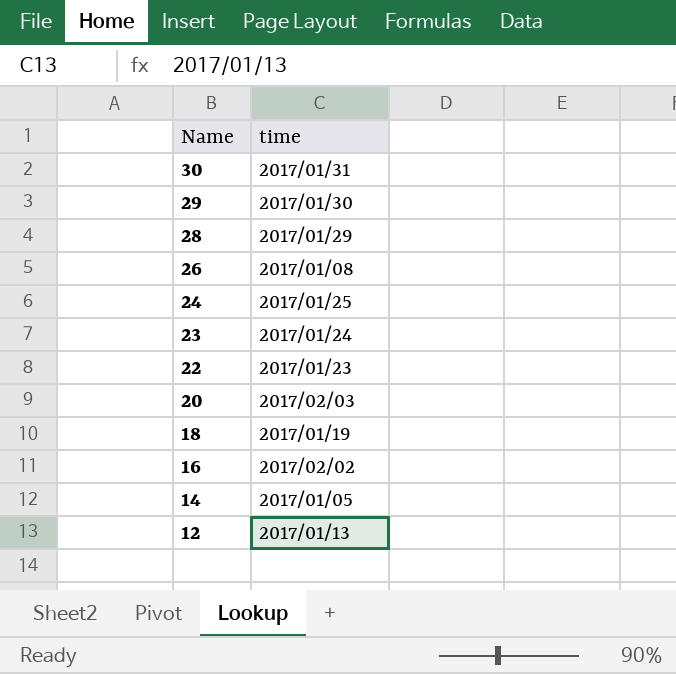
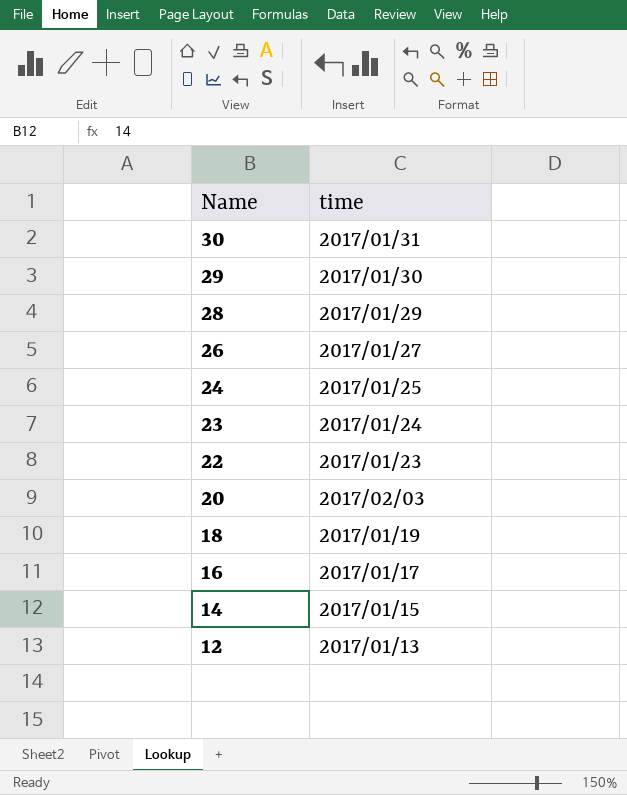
26 | time: 2017/01/08 -> 2017/01/27
16 | time: 2017/02/02 -> 2017/01/17
14 | time: 2017/01/05 -> 2017/01/15

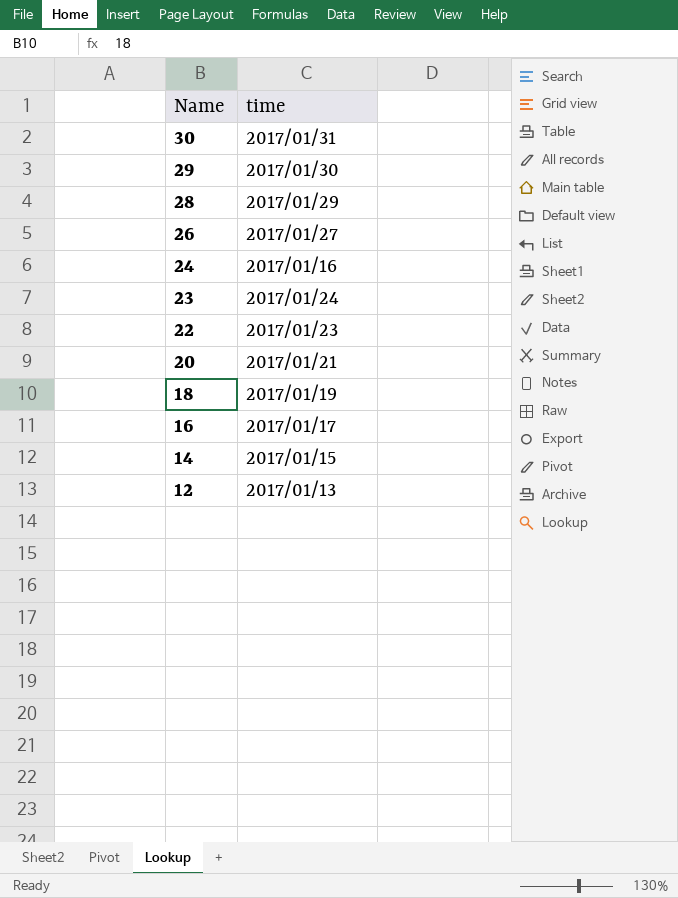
24 | time: 2017/01/25 -> 2017/01/16
20 | time: 2017/02/03 -> 2017/01/21

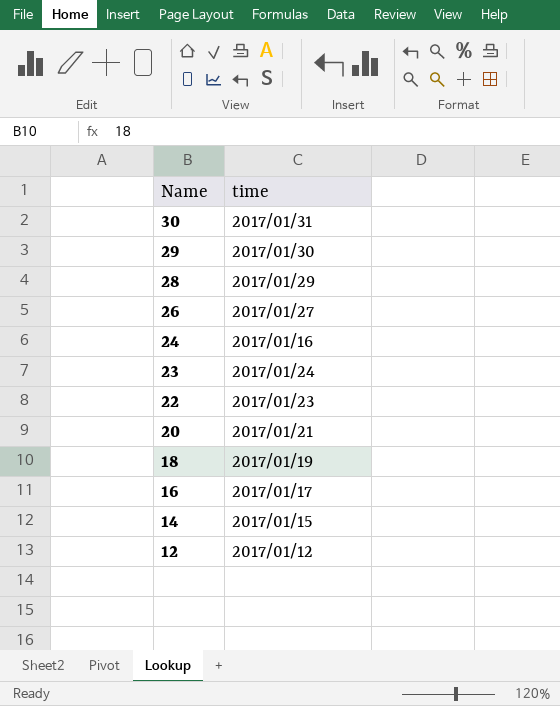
12 | time: 2017/01/13 -> 2017/01/12

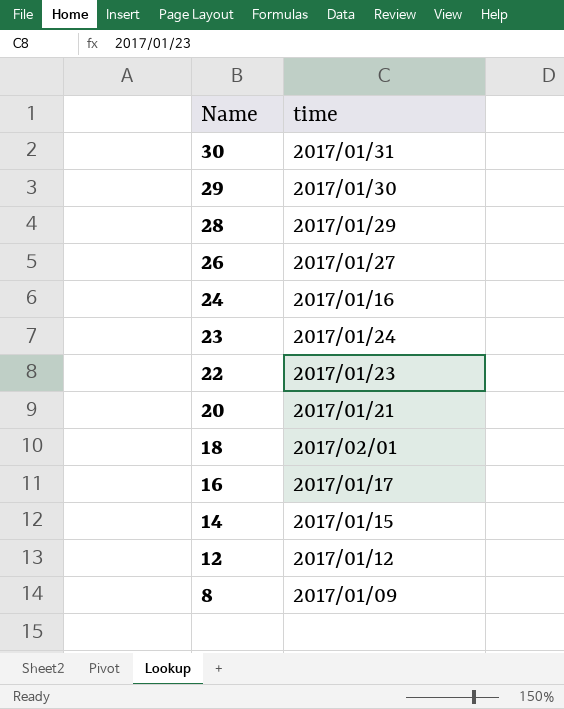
18 | time: 2017/01/19 -> 2017/02/01
row 8: none -> 2017/01/09

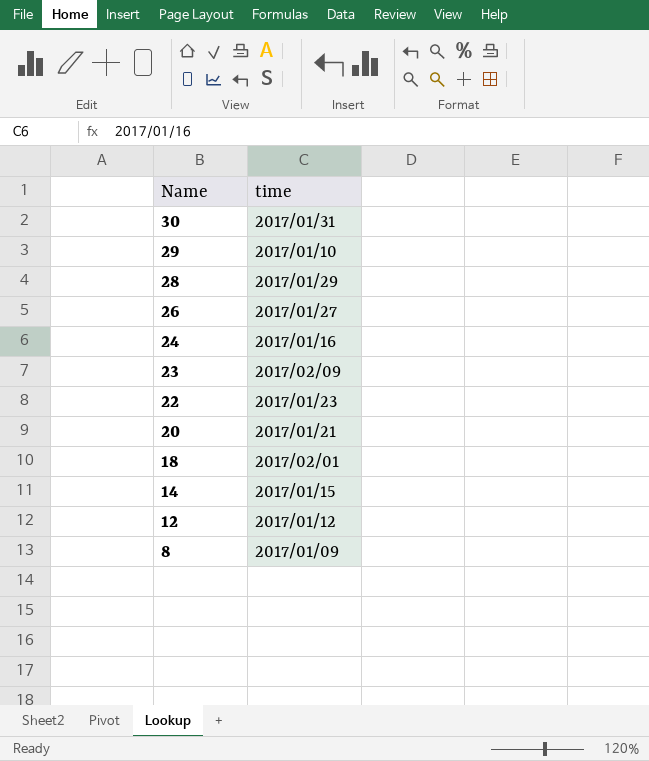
row 16: 2017/01/17 -> none
29 | time: 2017/01/30 -> 2017/01/10
23 | time: 2017/01/24 -> 2017/02/09

